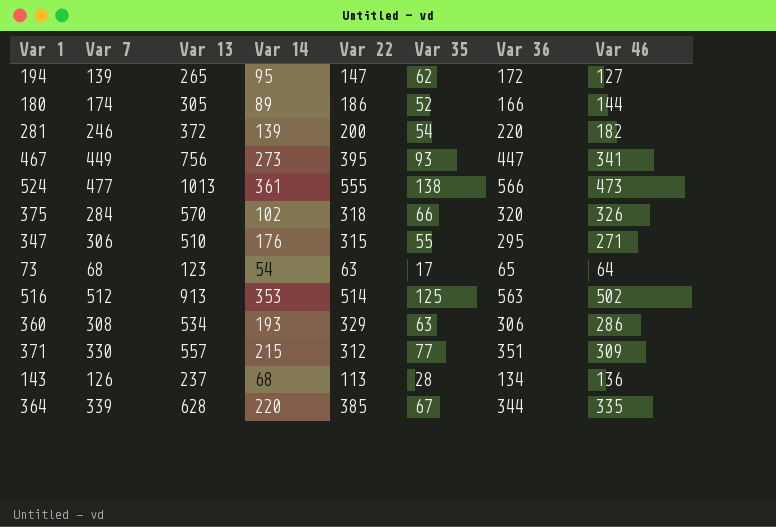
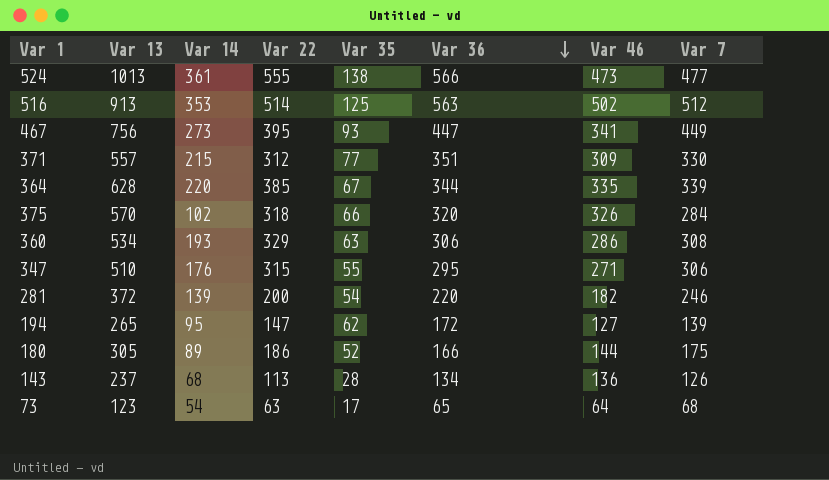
row order: none -> Var 36 descending
column Var 7 | position: 2 -> 8
180 | Var 7: 174 -> 175

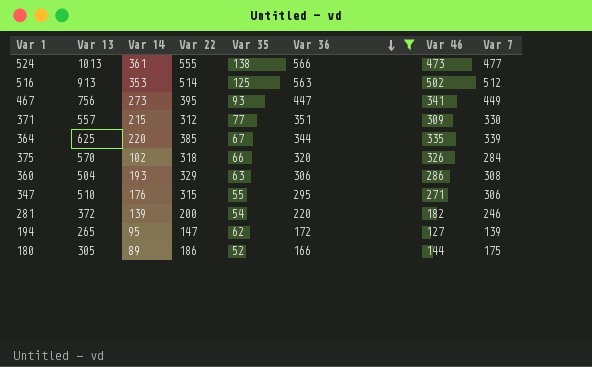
filter: none -> Var 36 >= 166
364 | Var 13: 628 -> 625
360 | Var 13: 534 -> 504

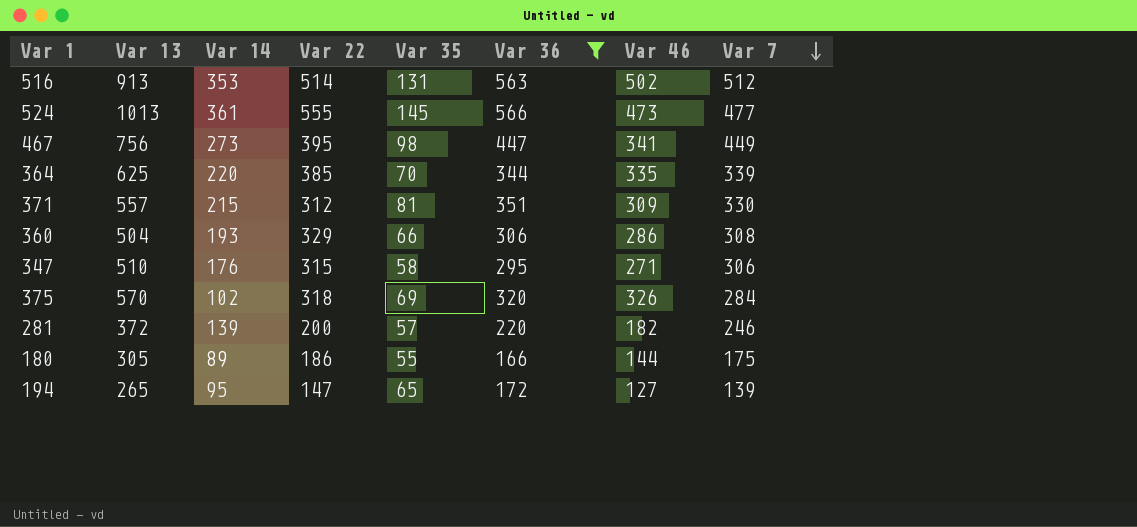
row order: Var 36 descending -> Var 7 descending
516 | Var 35: 125 -> 131
524 | Var 35: 138 -> 145
467 | Var 35: 93 -> 98
364 | Var 35: 67 -> 70
371 | Var 35: 77 -> 81
360 | Var 35: 63 -> 66
347 | Var 35: 55 -> 58
375 | Var 35: 66 -> 69
281 | Var 35: 54 -> 57
180 | Var 35: 52 -> 55
194 | Var 35: 62 -> 65

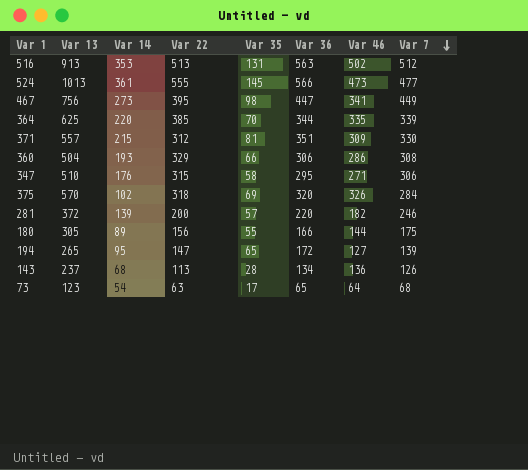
filter: Var 36 >= 166 -> none
516 | Var 22: 514 -> 513
180 | Var 22: 186 -> 156

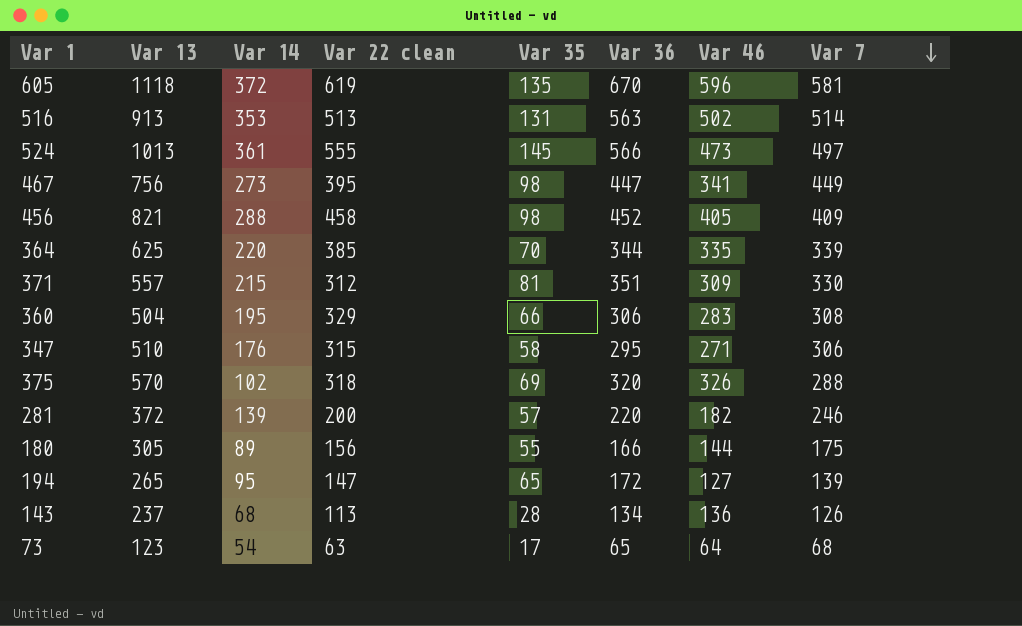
column name: Var 22 -> Var 22 clean
row 605: none -> 1118 | 372 | 619 | 135 | 670 | 596 | 581
516 | Var 7: 512 -> 514
524 | Var 7: 477 -> 497
row 456: none -> 821 | 288 | 458 | 98 | 452 | 405 | 409
360 | Var 14: 193 -> 195
360 | Var 46: 286 -> 283
375 | Var 7: 284 -> 288

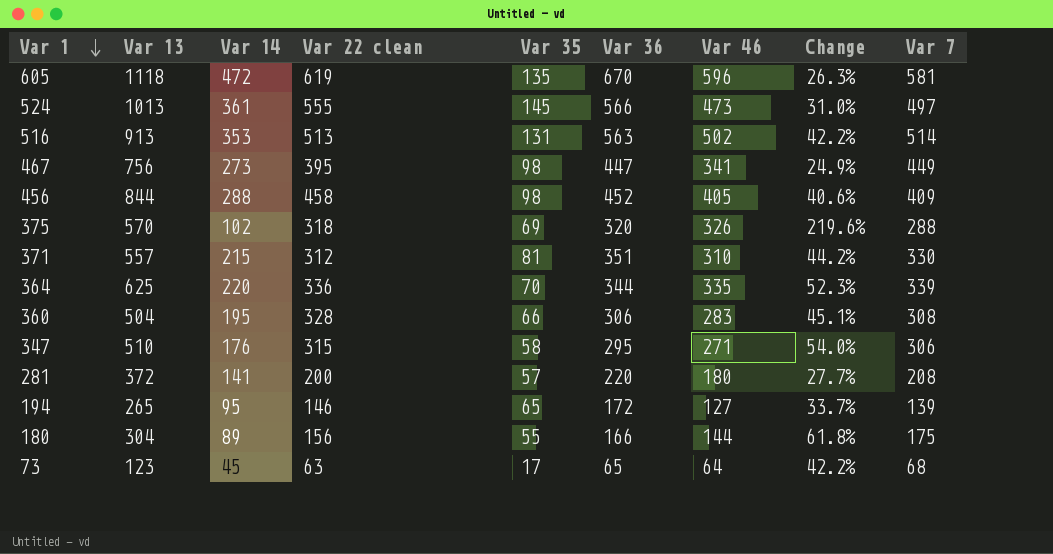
row order: Var 7 descending -> Var 1 descending
column Change | formula: none -> ([Var 46] - [Var 14]) / [Var 14]
row 143: 237 | 68 | 113 | 28 | 134 | 136 | 126 -> none
605 | Var 14: 372 -> 472
456 | Var 13: 821 -> 844
371 | Var 46: 309 -> 310
364 | Var 22 clean: 385 -> 336
360 | Var 22 clean: 329 -> 328
281 | Var 14: 139 -> 141
281 | Var 46: 182 -> 180
281 | Var 7: 246 -> 208
194 | Var 22 clean: 147 -> 146
180 | Var 13: 305 -> 304
73 | Var 14: 54 -> 45

